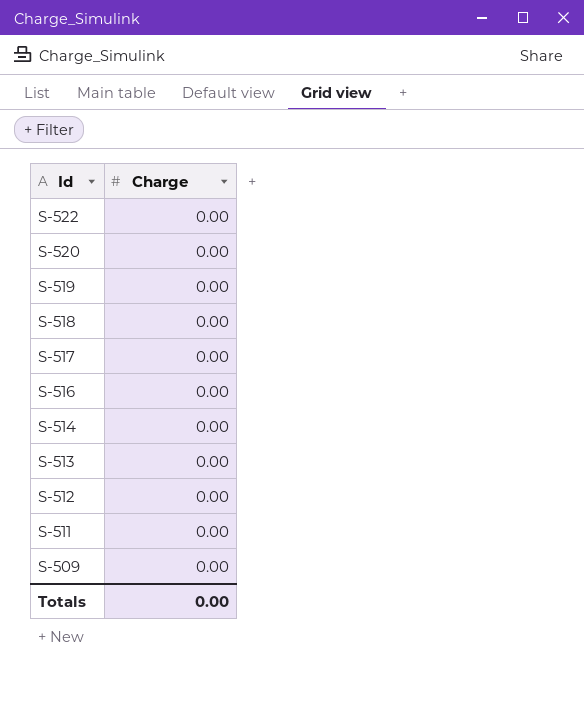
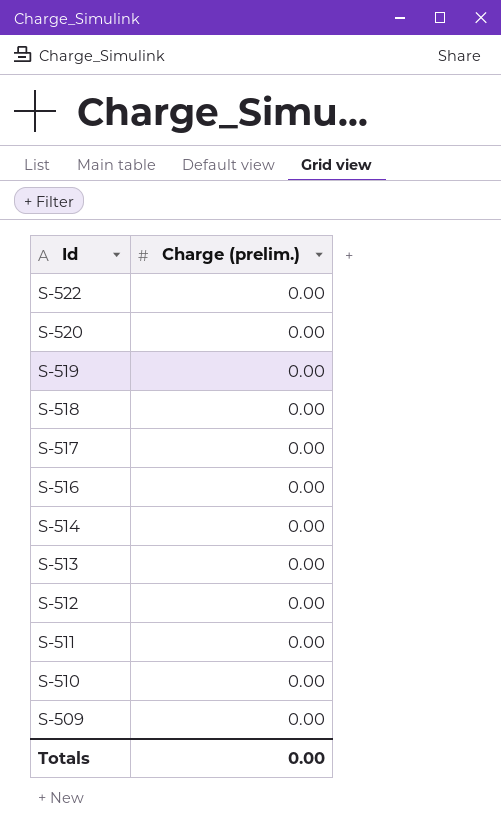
column name: Charge -> Charge (prelim.)
row S-510: none -> 0.00

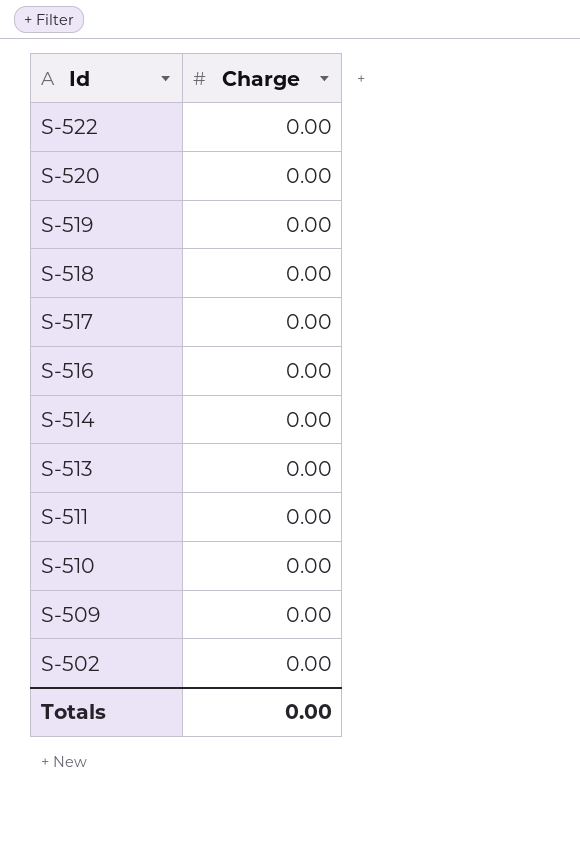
column name: Charge (prelim.) -> Charge
row S-512: 0.00 -> none
row S-502: none -> 0.00

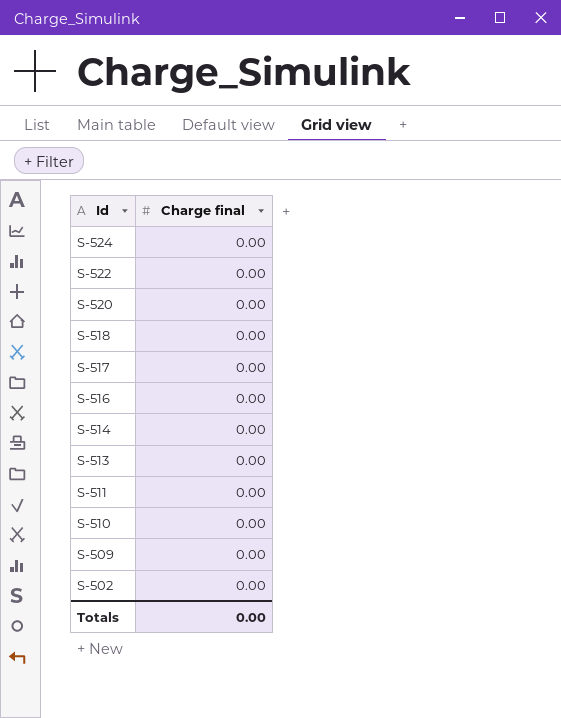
column name: Charge -> Charge final
row S-519: 0.00 -> none
row S-524: none -> 0.00

